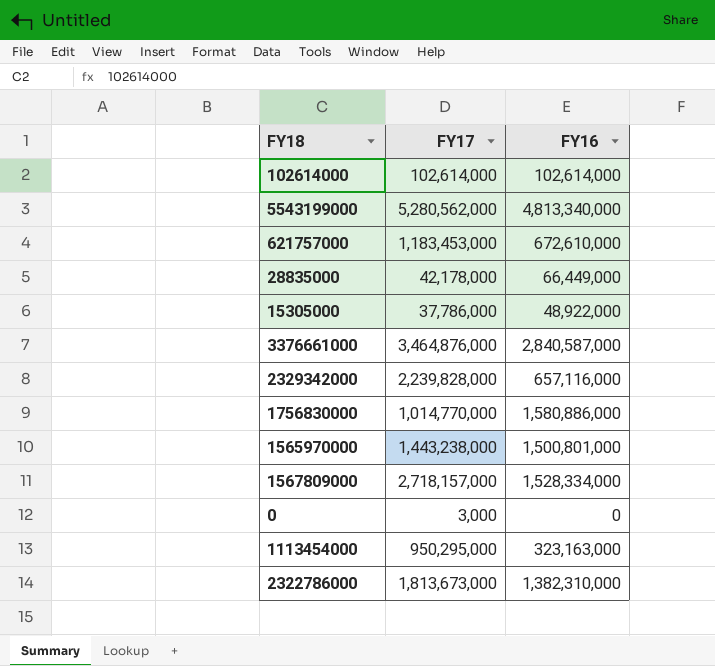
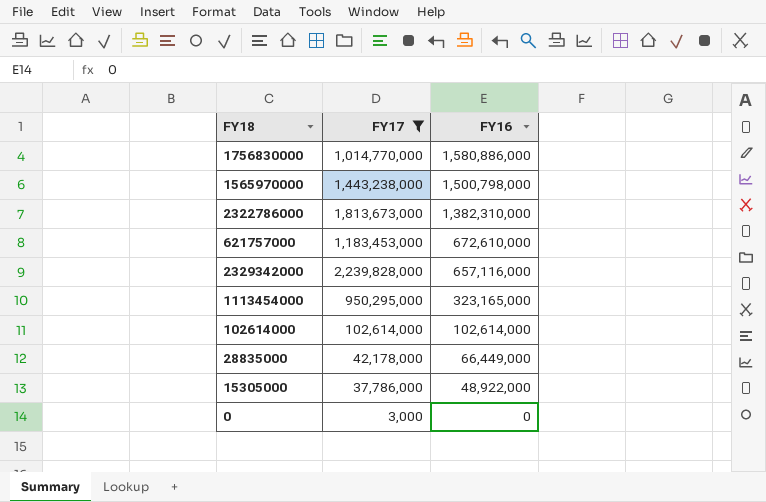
filter: none -> FY17 <= 2,239,828,000
row order: none -> FY16 descending
1565970000 | FY16: 1,500,801,000 -> 1,500,798,000
1113454000 | FY16: 323,163,000 -> 323,165,000

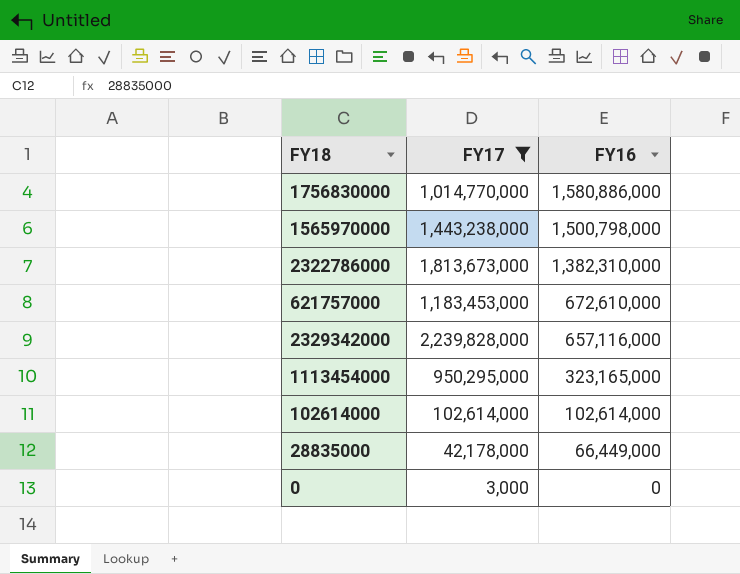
row 15305000: 37,786,000 | 48,922,000 -> none

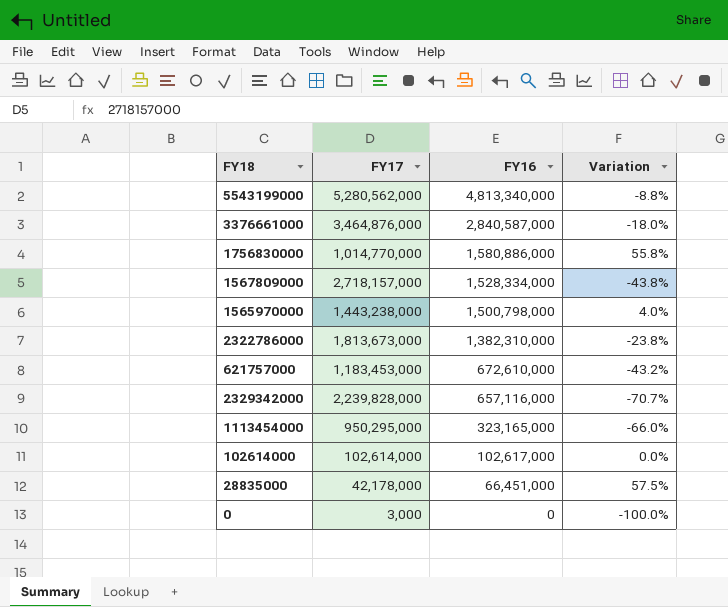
filter: FY17 <= 2,239,828,000 -> none
column Variation | formula: none -> ([FY16] - [FY17]) / [FY17]
102614000 | FY16: 102,614,000 -> 102,617,000
28835000 | FY16: 66,449,000 -> 66,451,000

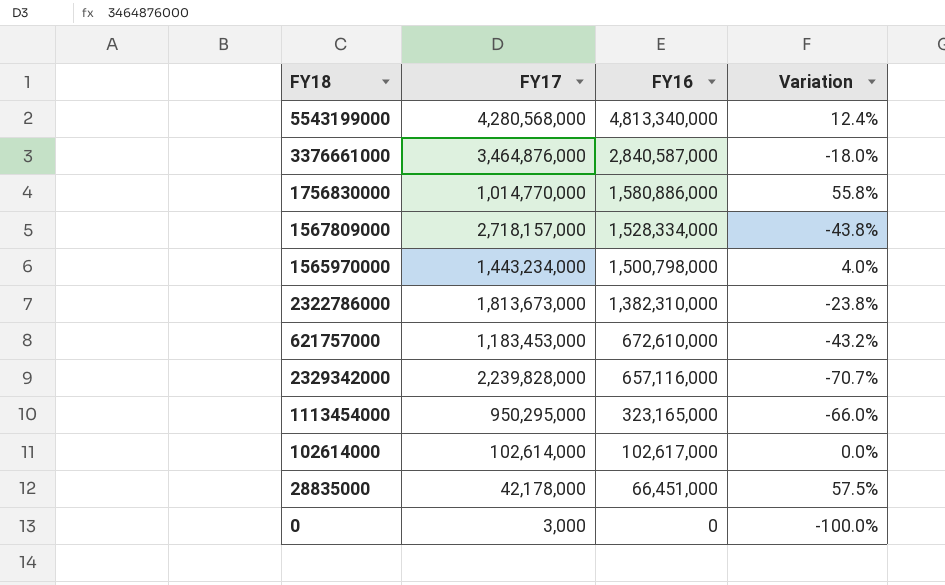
5543199000 | FY17: 5,280,562,000 -> 4,280,568,000
5543199000 | Variation: -8.8% -> 12.4%
1565970000 | FY17: 1,443,238,000 -> 1,443,234,000

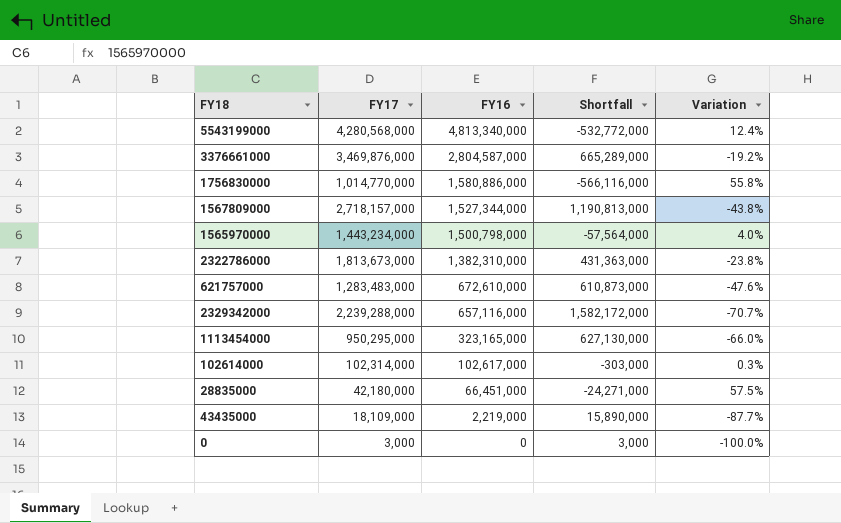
column Shortfall | formula: none -> [FY17] - [FY16]
3376661000 | FY17: 3,464,876,000 -> 3,469,876,000
3376661000 | FY16: 2,840,587,000 -> 2,804,587,000
3376661000 | Variation: -18.0% -> -19.2%
1567809000 | FY16: 1,528,334,000 -> 1,527,344,000
621757000 | FY17: 1,183,453,000 -> 1,283,483,000
621757000 | Variation: -43.2% -> -47.6%
2329342000 | FY17: 2,239,828,000 -> 2,239,288,000
102614000 | FY17: 102,614,000 -> 102,314,000
102614000 | Variation: 0.0% -> 0.3%
28835000 | FY17: 42,178,000 -> 42,180,000
row 43435000: none -> 18,109,000 | 2,219,000 | 15,890,000 | -87.7%

